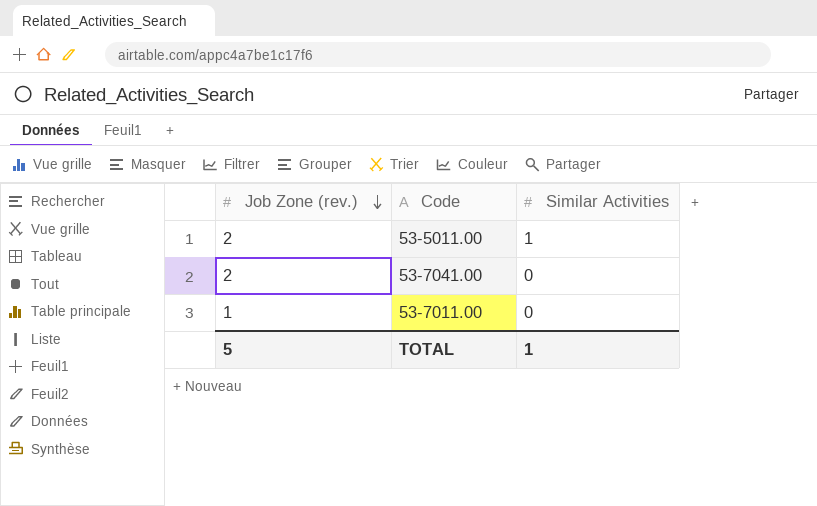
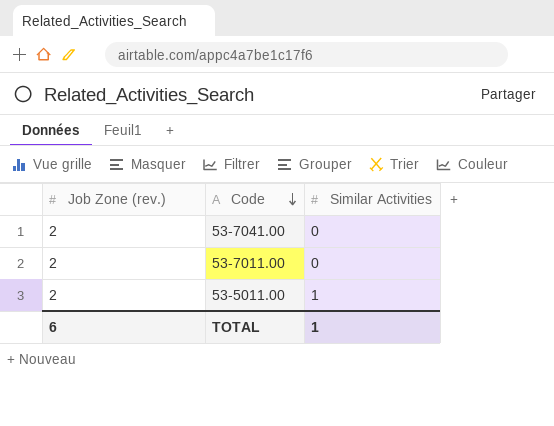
row order: Job Zone (rev.) descending -> Code descending
53-7011.00 | Job Zone (rev.): 1 -> 2
TOTAL | Job Zone (rev.): 5 -> 6

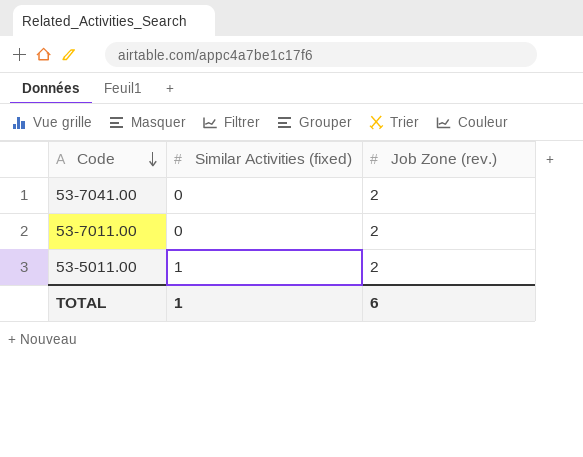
column name: Similar Activities -> Similar Activities (fixed)
column Job Zone (rev.) | position: 1 -> 3

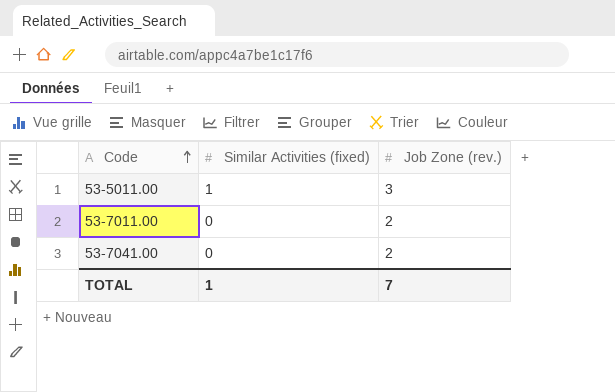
row order: Code descending -> Code ascending
53-5011.00 | Job Zone (rev.): 2 -> 3
TOTAL | Job Zone (rev.): 6 -> 7

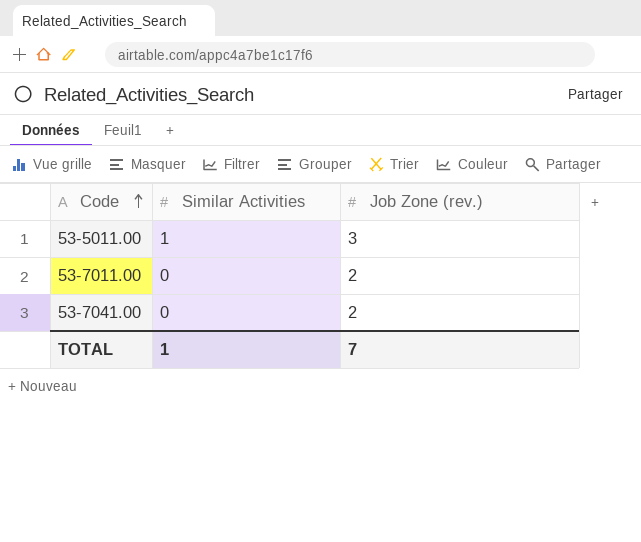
column name: Similar Activities (fixed) -> Similar Activities

